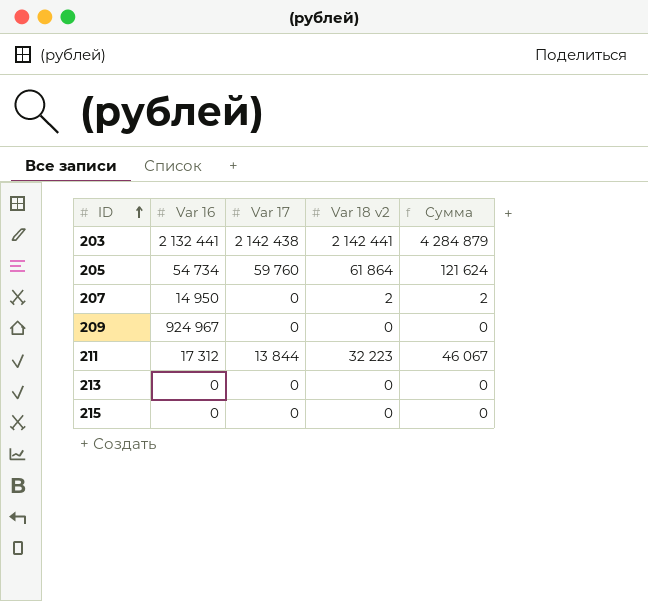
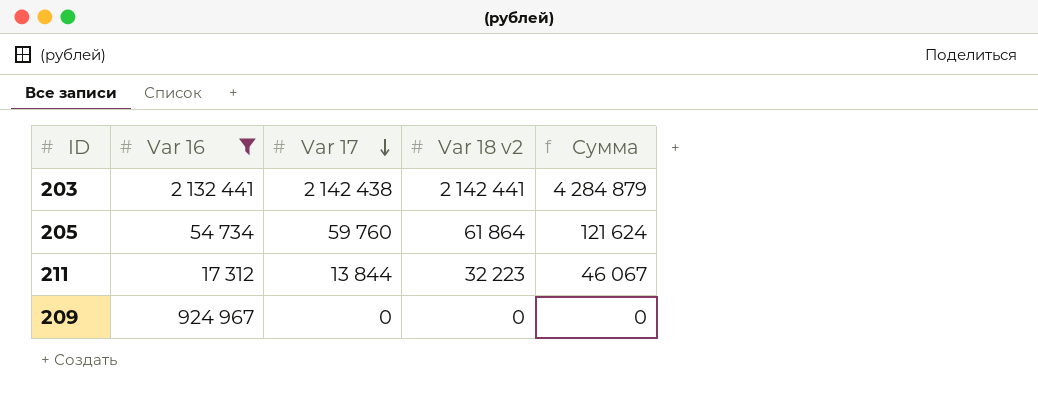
filter: none -> Var 16 >= 17 312
row order: ID ascending -> Var 17 descending

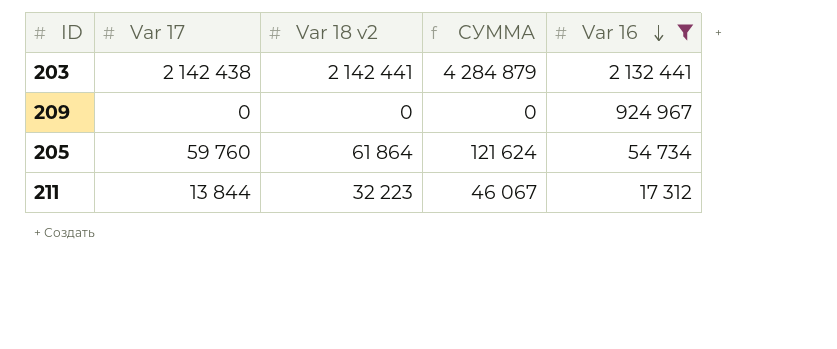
row order: Var 17 descending -> Var 16 descending
column name: Сумма -> СУММА
column Var 16 | position: 2 -> 5

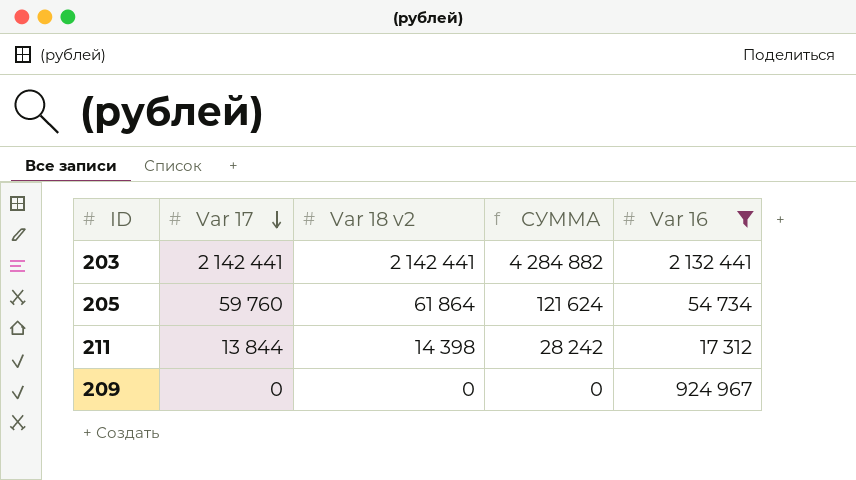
row order: Var 16 descending -> Var 17 descending
203 | Var 17: 2 142 438 -> 2 142 441
203 | СУММА: 4 284 879 -> 4 284 882
211 | Var 18 v2: 32 223 -> 14 398
211 | СУММА: 46 067 -> 28 242

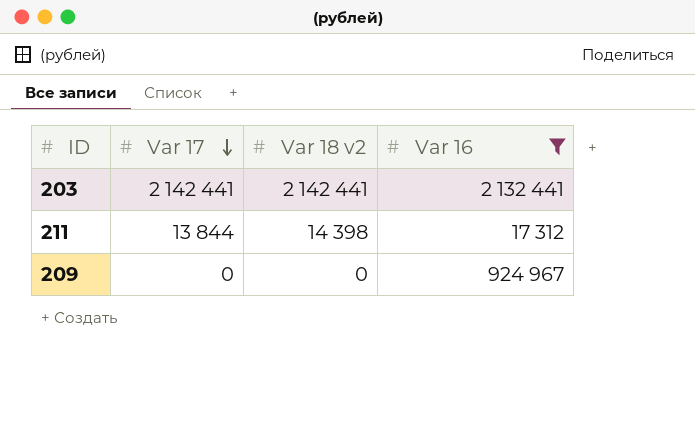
column СУММА | formula: [Var 17] + [Var 18 v2] -> none
row 205: 59 760 | 61 864 | 121 624 | 54 734 -> none

